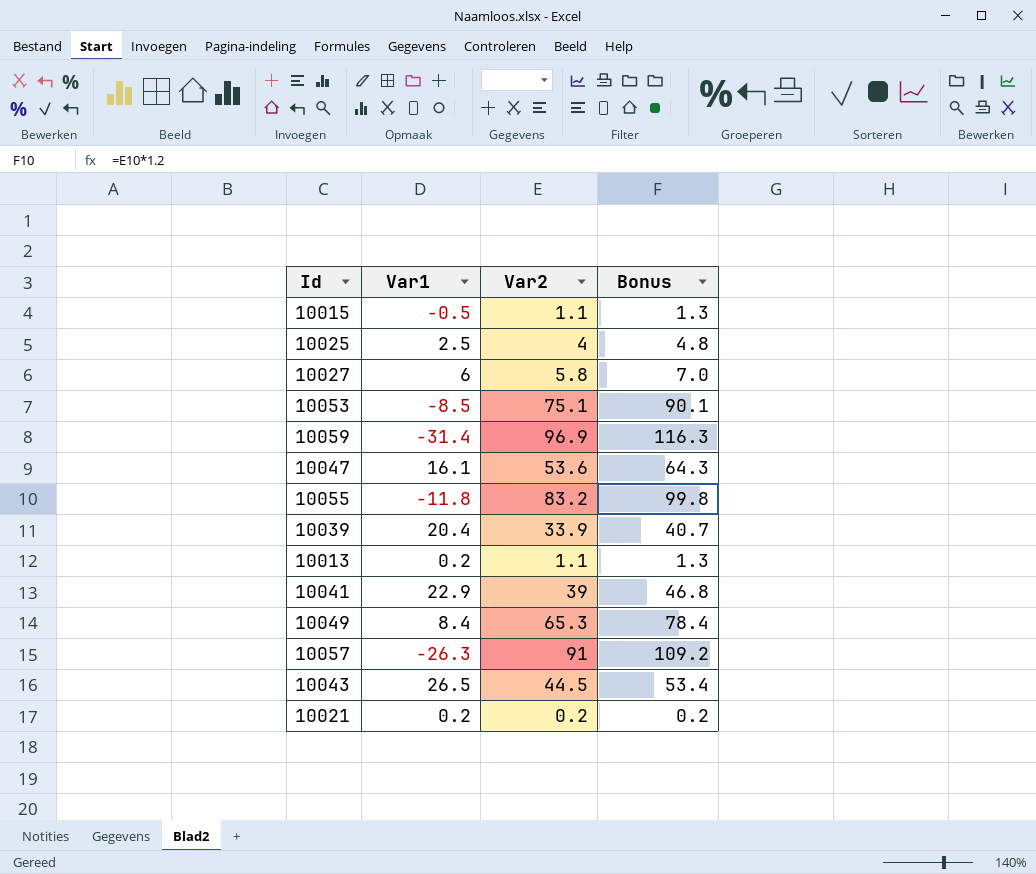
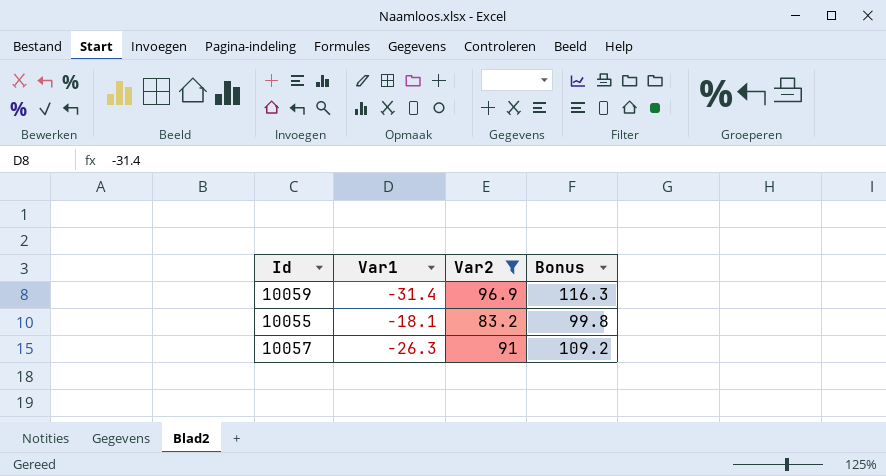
filter: none -> Var2 >= 83.2
10055 | Var1: -11.8 -> -18.1

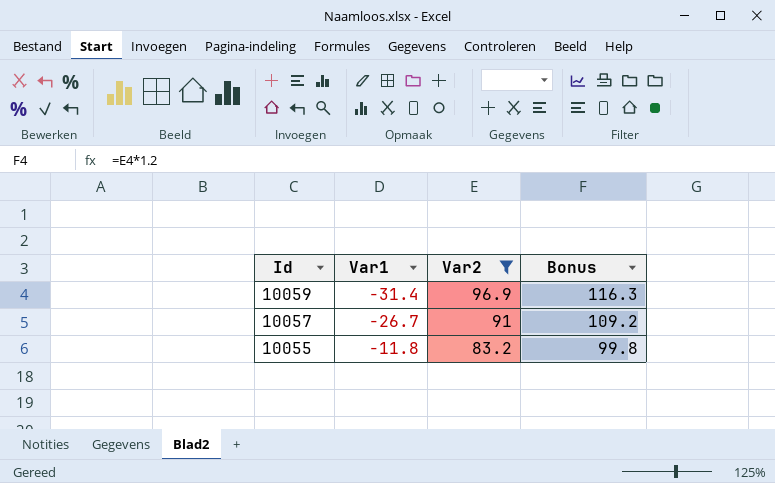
row order: none -> Id descending
10057 | Var1: -26.3 -> -26.7
10055 | Var1: -18.1 -> -11.8

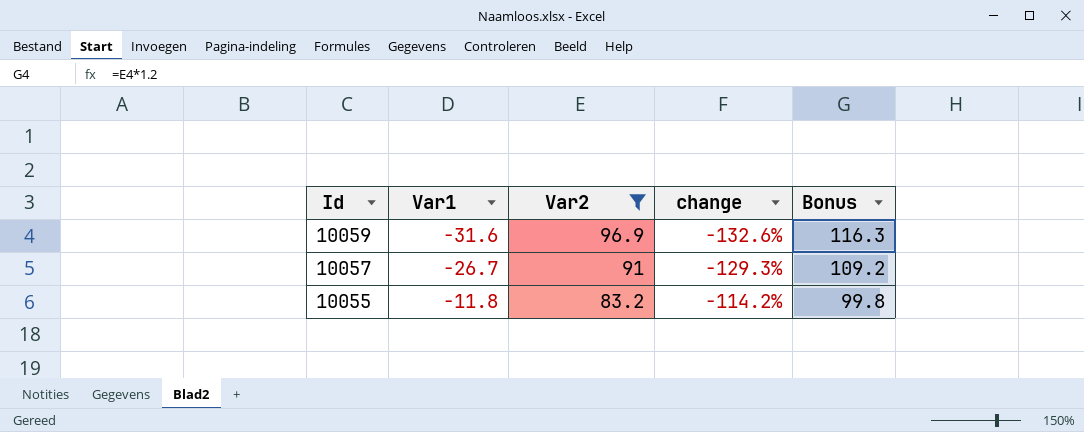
column change | formula: none -> ([Var1] - [Var2]) / [Var2]
10059 | Var1: -31.4 -> -31.6

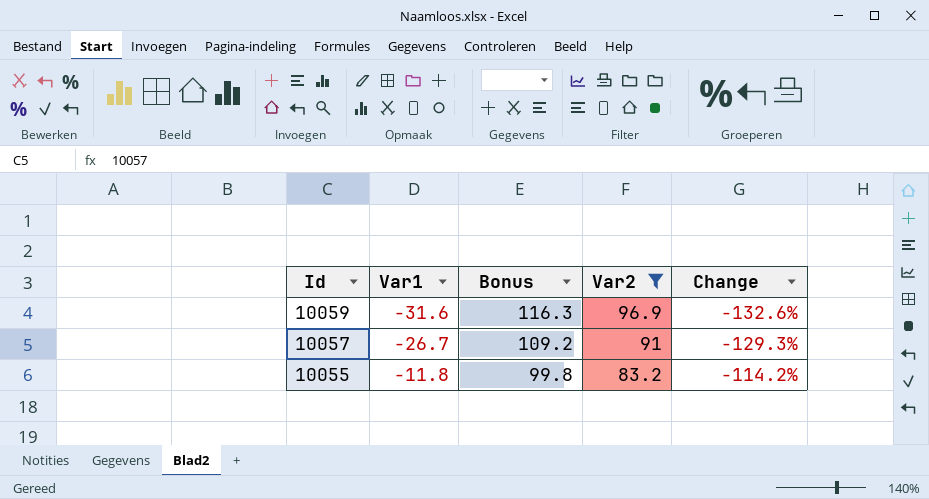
column Bonus | position: 5 -> 3
column name: change -> Change

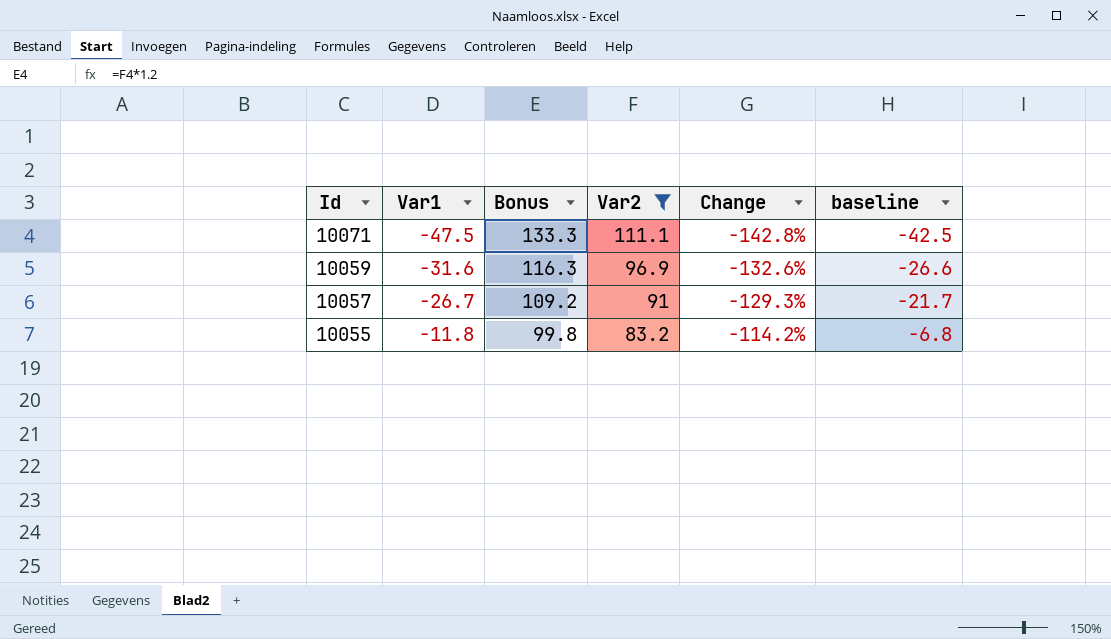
column baseline | formula: none -> [Var1] + 5
row 10071: none -> -47.5 | 133.3 | 111.1 | -142.8% | -42.5

